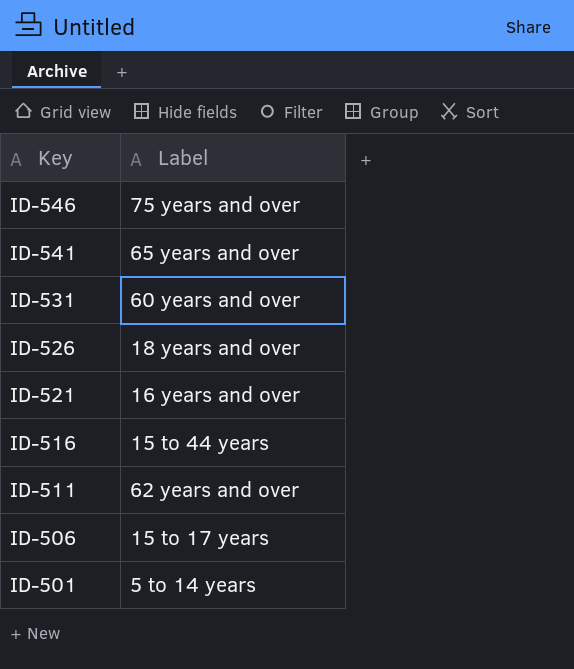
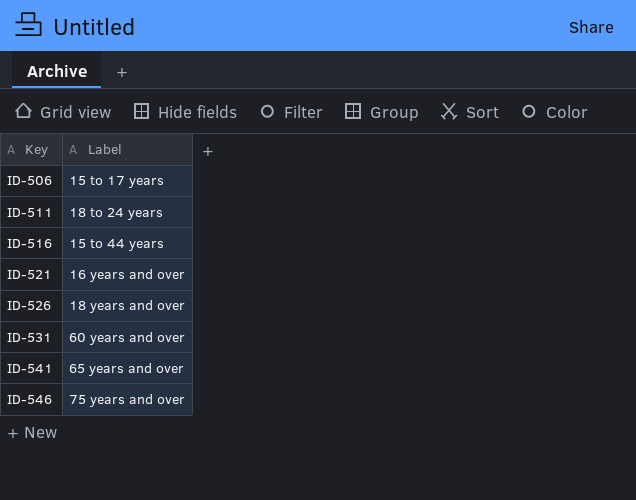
row order: Key descending -> Key ascending
row ID-501: 5 to 14 years -> none
ID-511 | Label: 62 years and over -> 18 to 24 years

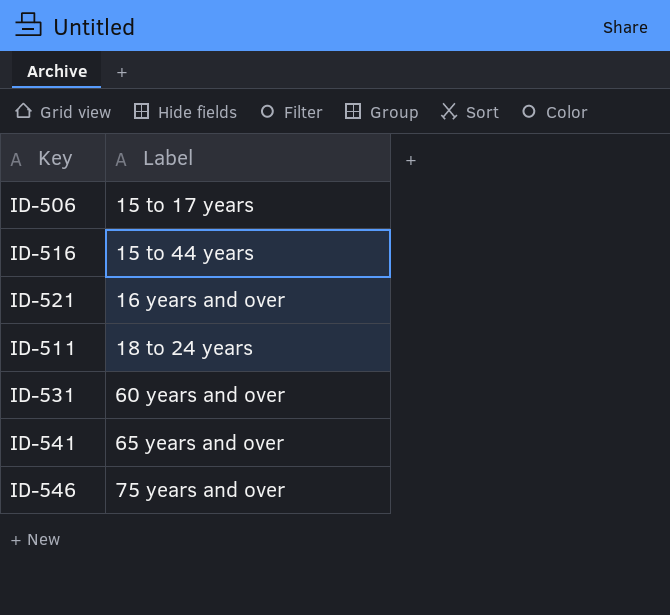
row order: Key ascending -> Label ascending
row ID-526: 18 years and over -> none

